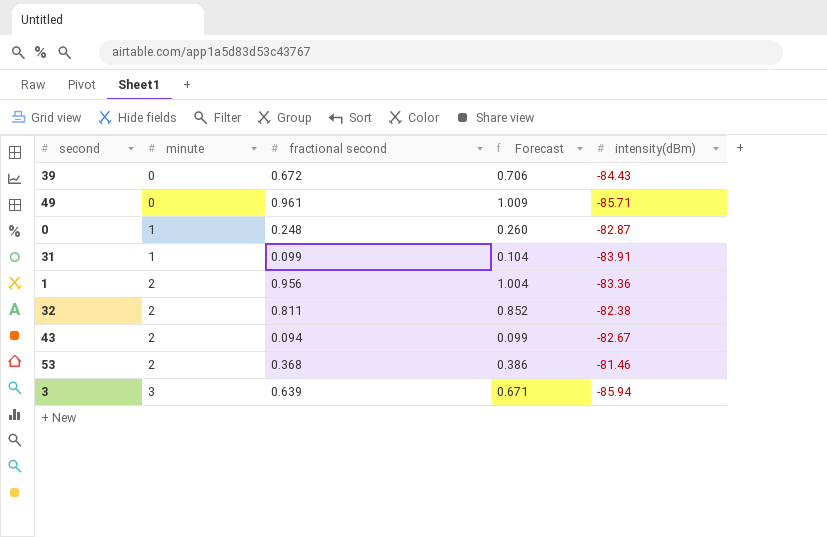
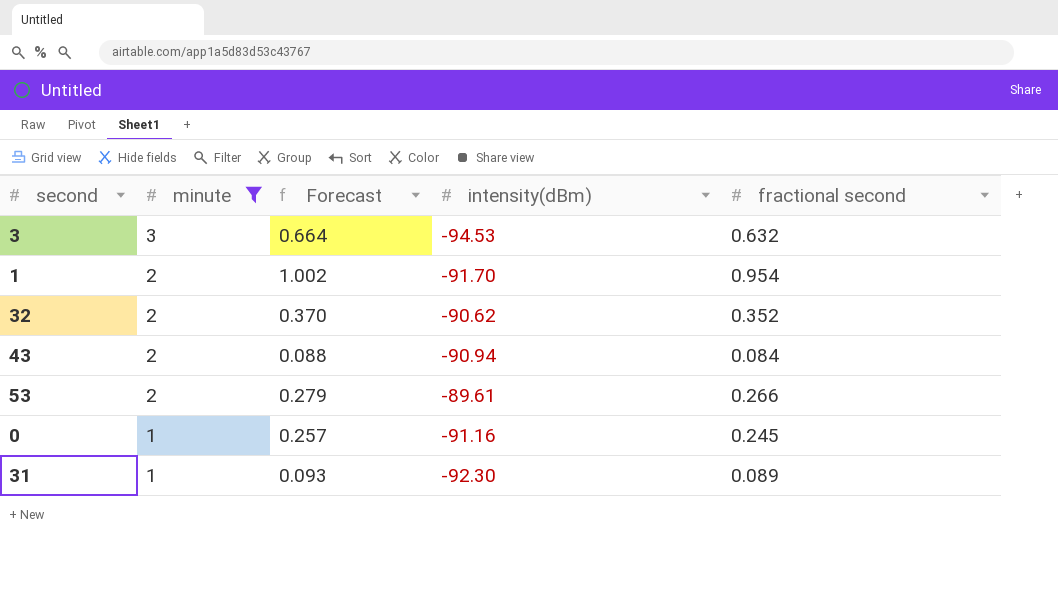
filter: none -> minute != 0
row order: minute ascending -> minute descending
column fractional second | position: 3 -> 5
3 | Forecast: 0.671 -> 0.664
3 | intensity(dBm): -85.94 -> -94.53
3 | fractional second: 0.639 -> 0.632
1 | Forecast: 1.004 -> 1.002
1 | intensity(dBm): -83.36 -> -91.70
1 | fractional second: 0.956 -> 0.954
32 | Forecast: 0.852 -> 0.370
32 | intensity(dBm): -82.38 -> -90.62
32 | fractional second: 0.811 -> 0.352
43 | Forecast: 0.099 -> 0.088
43 | intensity(dBm): -82.67 -> -90.94
43 | fractional second: 0.094 -> 0.084
53 | Forecast: 0.386 -> 0.279
53 | intensity(dBm): -81.46 -> -89.61
53 | fractional second: 0.368 -> 0.266
0 | Forecast: 0.260 -> 0.257
0 | intensity(dBm): -82.87 -> -91.16
0 | fractional second: 0.248 -> 0.245
31 | Forecast: 0.104 -> 0.093
31 | intensity(dBm): -83.91 -> -92.30
31 | fractional second: 0.099 -> 0.089

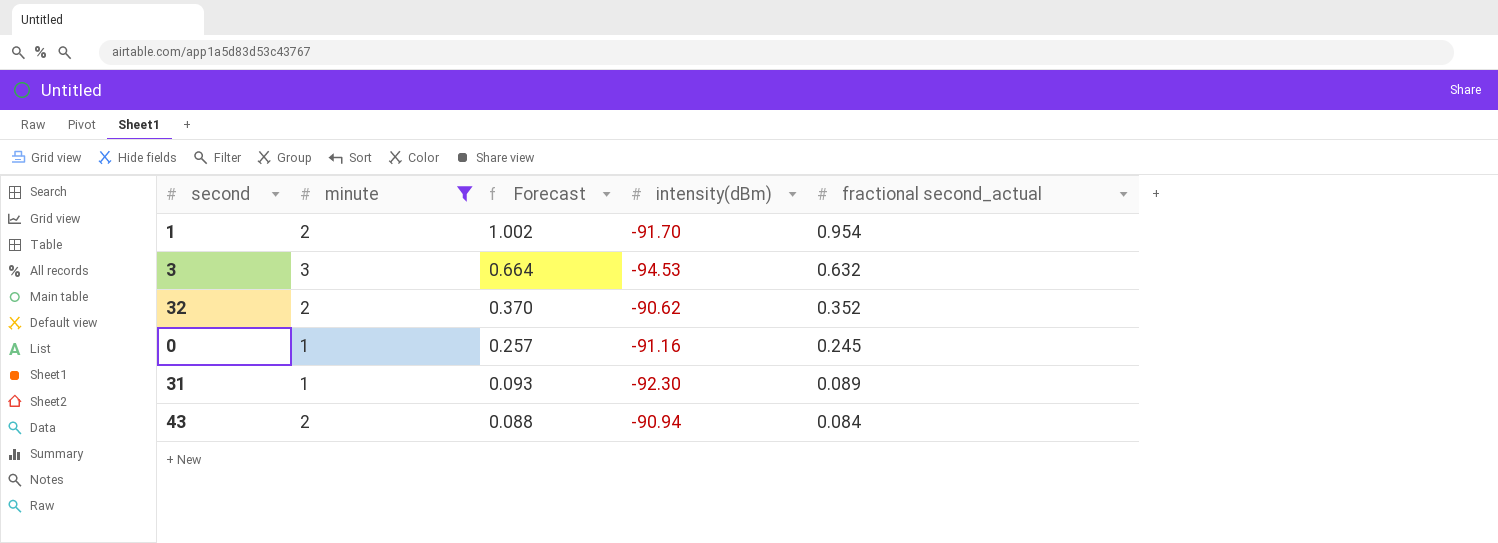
row order: minute descending -> Forecast descending
column name: fractional second -> fractional second_actual
row 53: 2 | 0.279 | -89.61 | 0.266 -> none

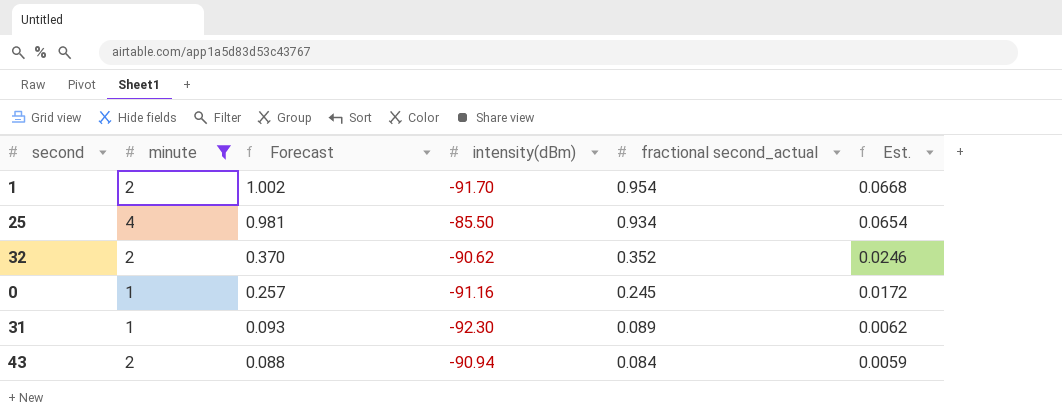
column Est. | formula: none -> [fractional second_actual] * 0.07
row 3: 3 | 0.664 | -94.53 | 0.632 -> none
row 25: none -> 4 | 0.981 | -85.50 | 0.934 | 0.0654

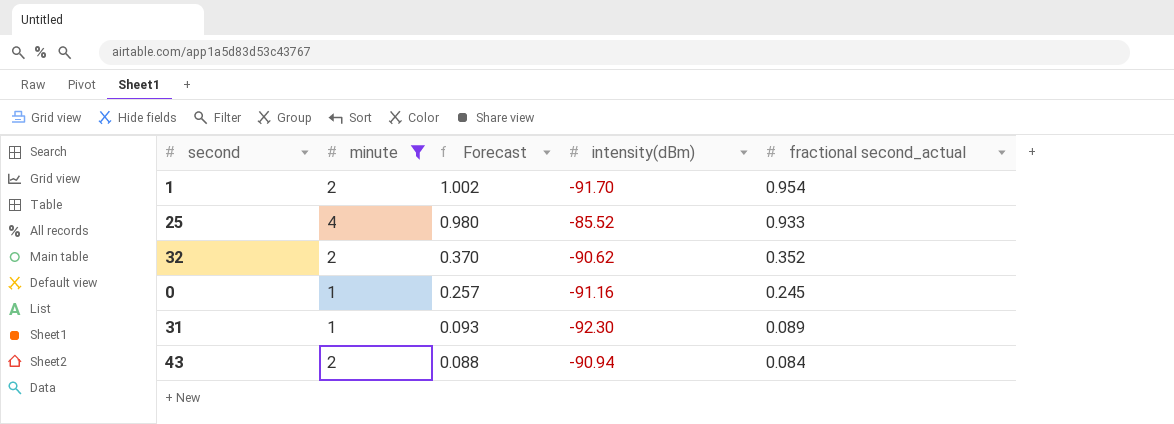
column Est. | formula: [fractional second_actual] * 0.07 -> none
25 | Forecast: 0.981 -> 0.980
25 | intensity(dBm): -85.50 -> -85.52
25 | fractional second_actual: 0.934 -> 0.933

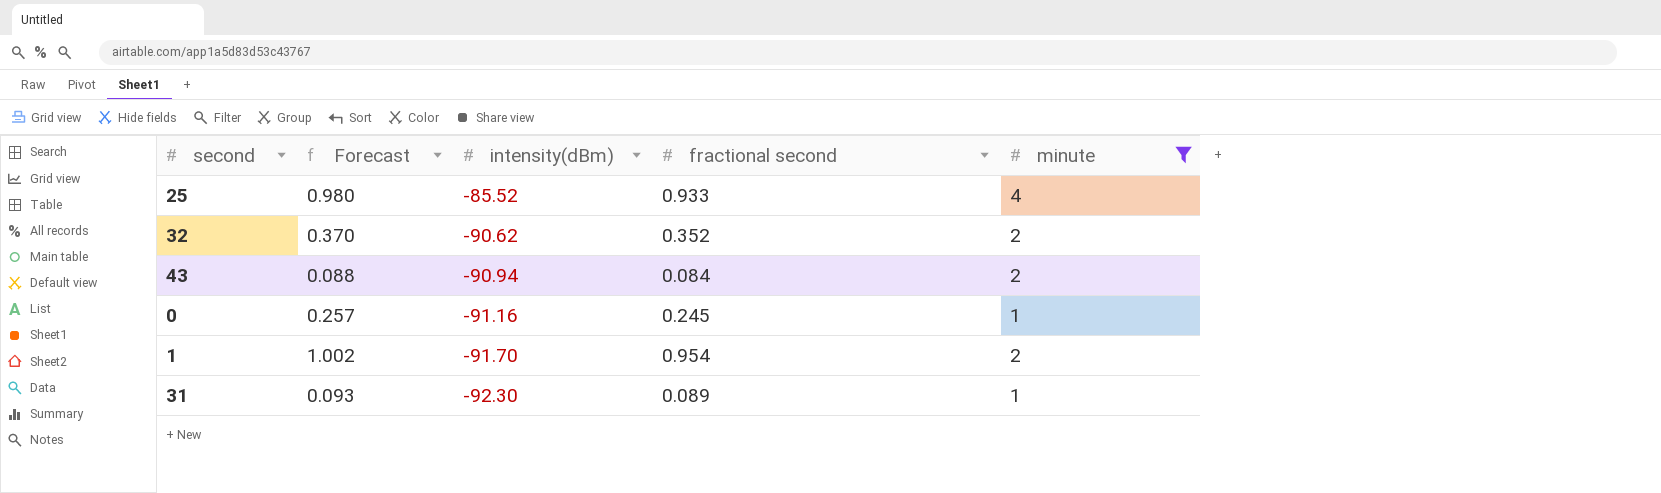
row order: Forecast descending -> intensity(dBm) descending
column name: fractional second_actual -> fractional second
column minute | position: 2 -> 5

